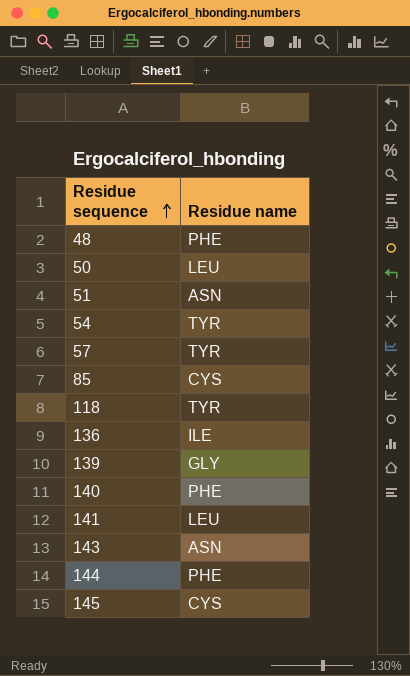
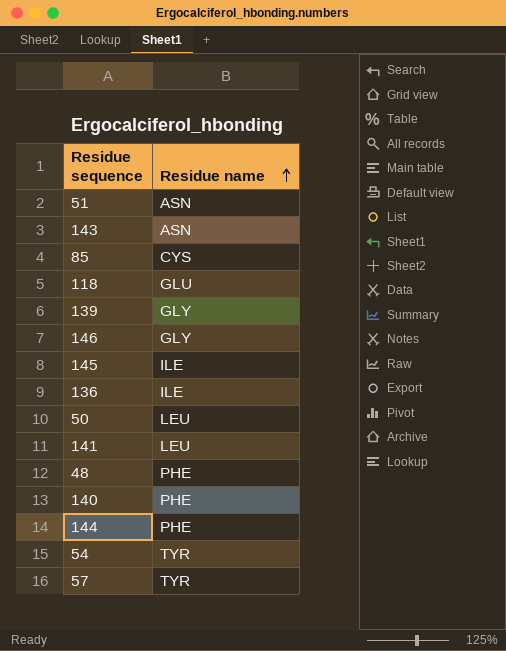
row order: Residue sequence ascending -> Residue name ascending
118 | Residue name: TYR -> GLU
row 146: none -> GLY
145 | Residue name: CYS -> ILE

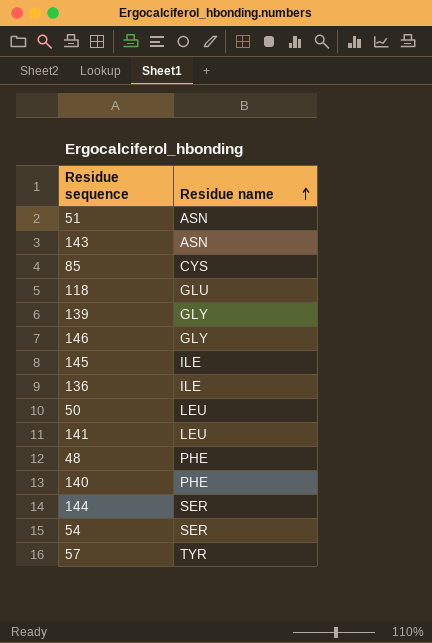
144 | Residue name: PHE -> SER
54 | Residue name: TYR -> SER

